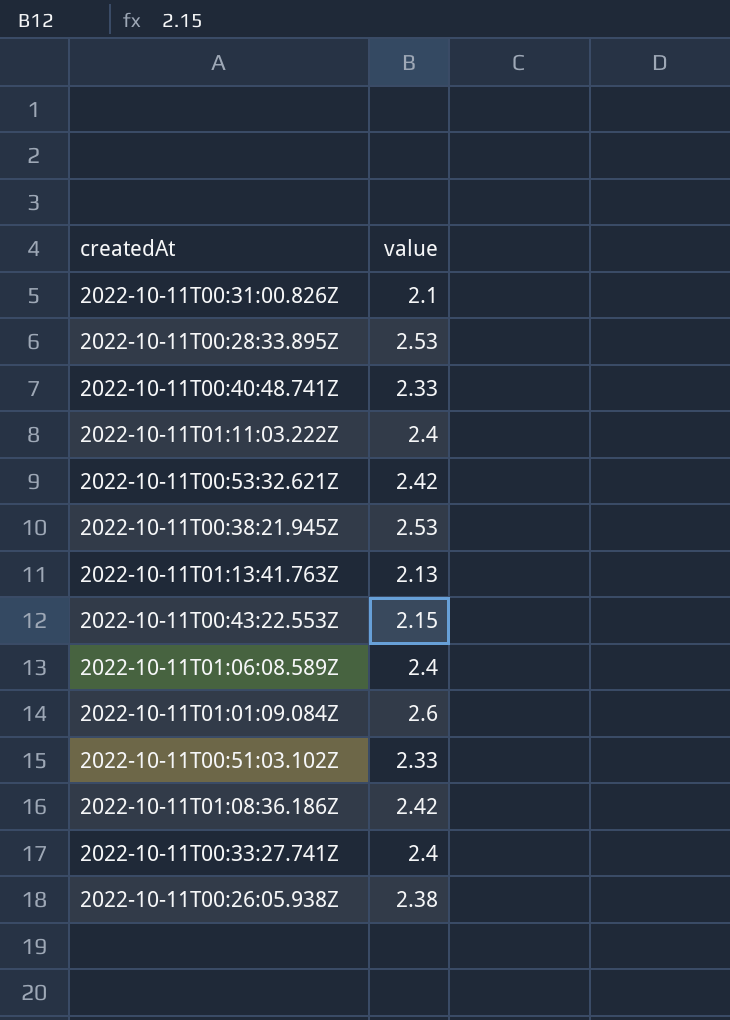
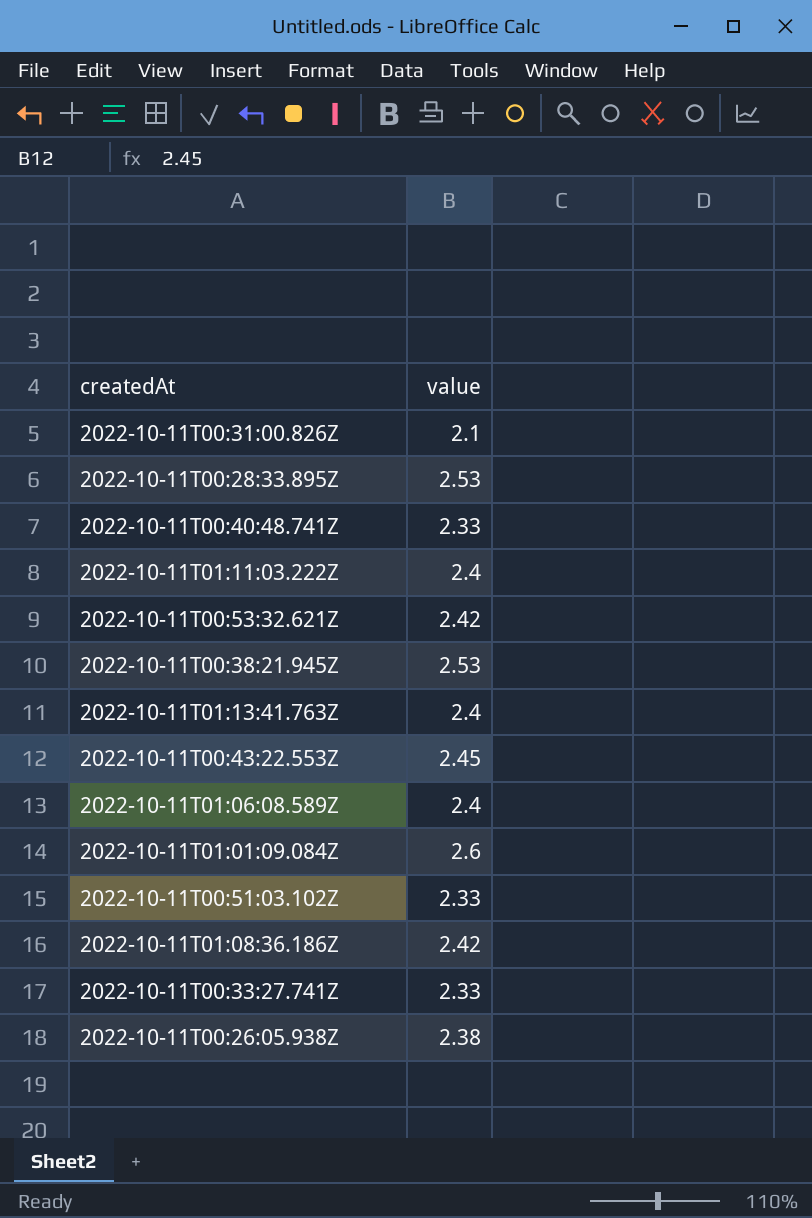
2022-10-11T01:13:41.763Z | value: 2.13 -> 2.4
2022-10-11T00:43:22.553Z | value: 2.15 -> 2.45
2022-10-11T00:33:27.741Z | value: 2.4 -> 2.33

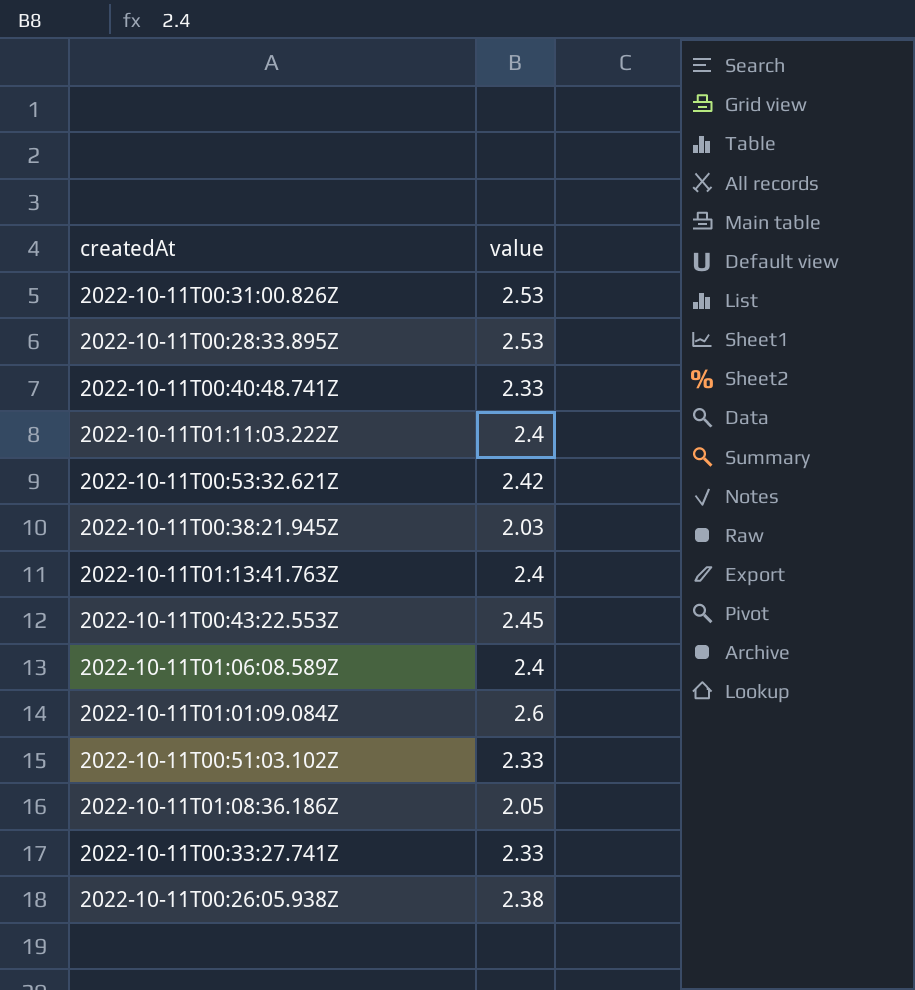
2022-10-11T00:31:00.826Z | value: 2.1 -> 2.53
2022-10-11T00:38:21.945Z | value: 2.53 -> 2.03
2022-10-11T01:08:36.186Z | value: 2.42 -> 2.05

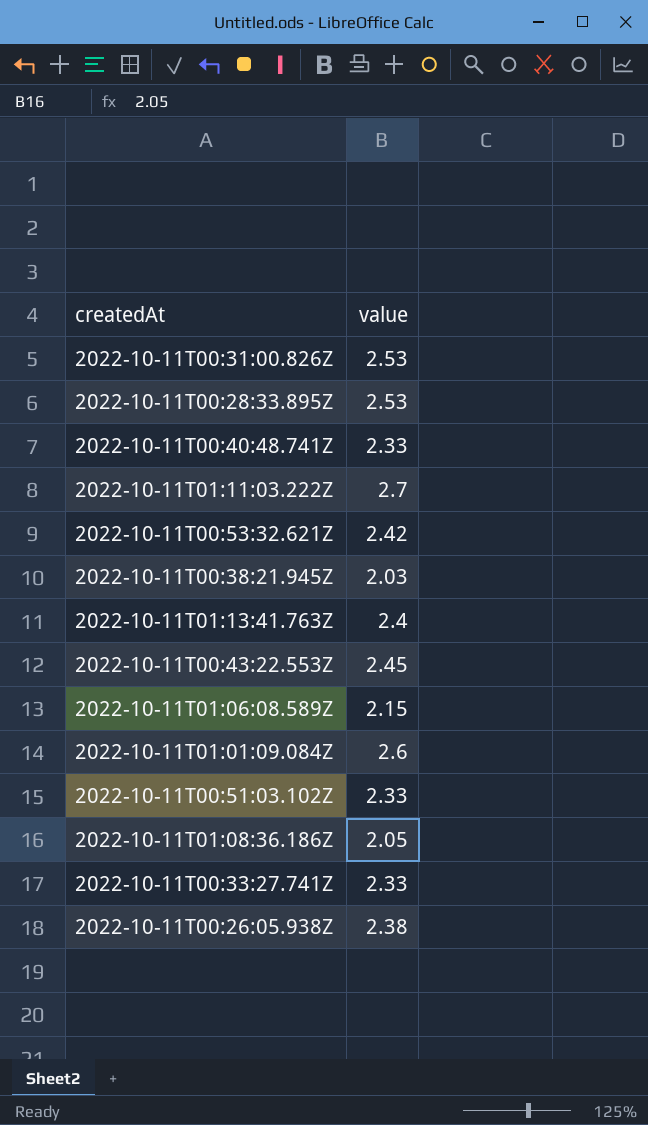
2022-10-11T01:11:03.222Z | value: 2.4 -> 2.7
2022-10-11T01:06:08.589Z | value: 2.4 -> 2.15

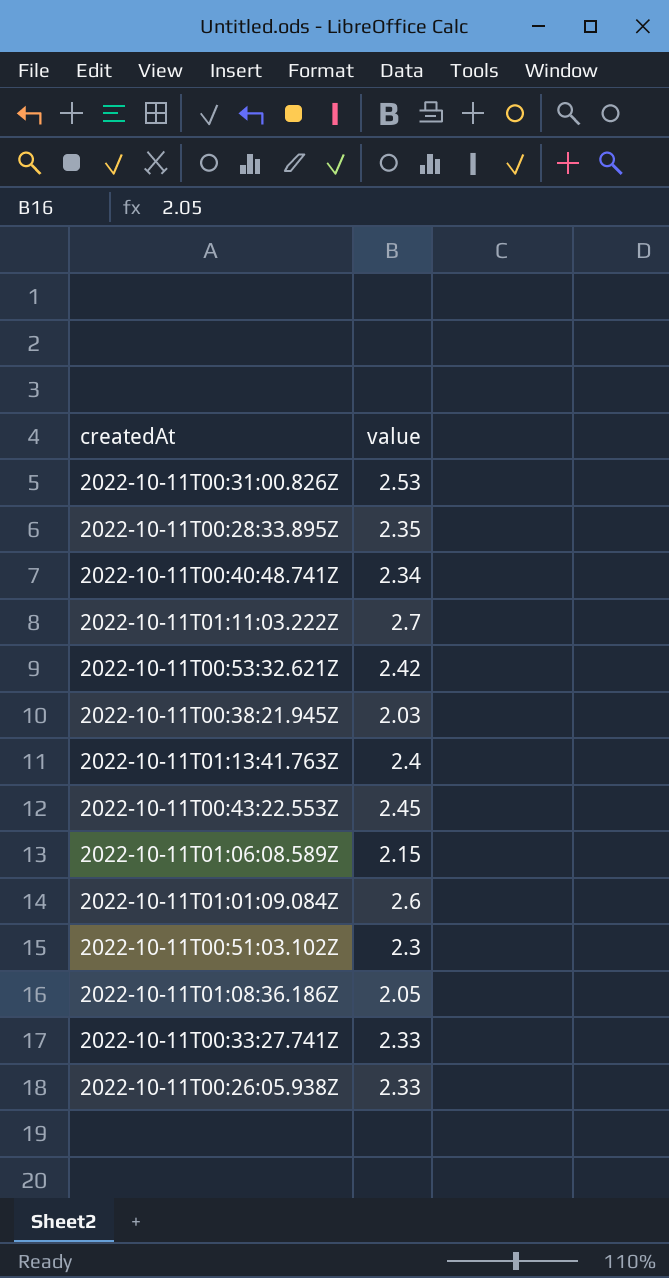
2022-10-11T00:28:33.895Z | value: 2.53 -> 2.35
2022-10-11T00:40:48.741Z | value: 2.33 -> 2.34
2022-10-11T00:51:03.102Z | value: 2.33 -> 2.3
2022-10-11T00:26:05.938Z | value: 2.38 -> 2.33

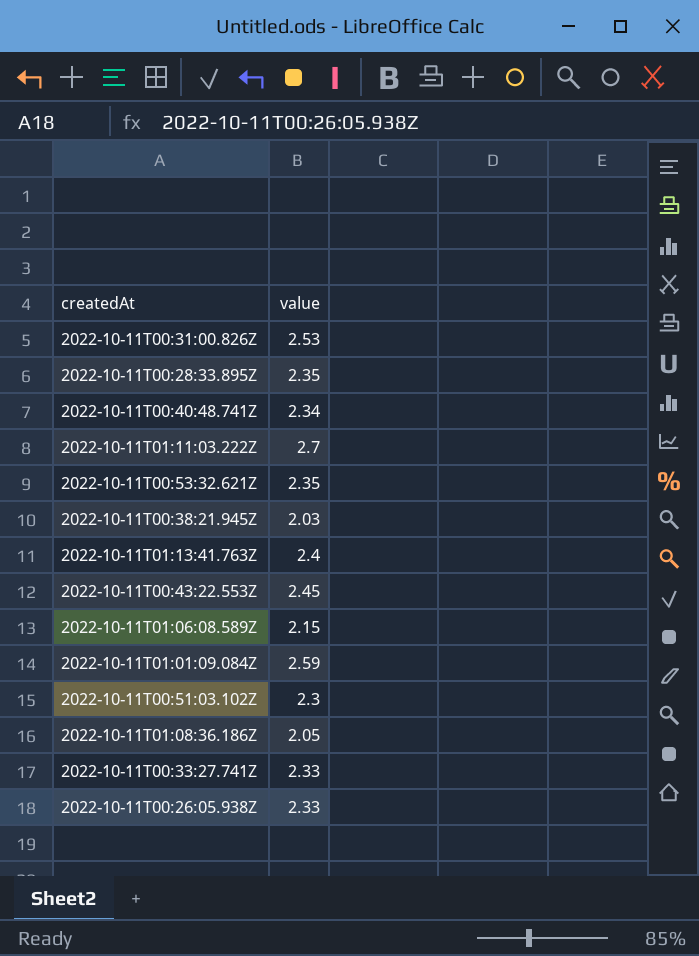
2022-10-11T00:53:32.621Z | value: 2.42 -> 2.35
2022-10-11T01:01:09.084Z | value: 2.6 -> 2.59

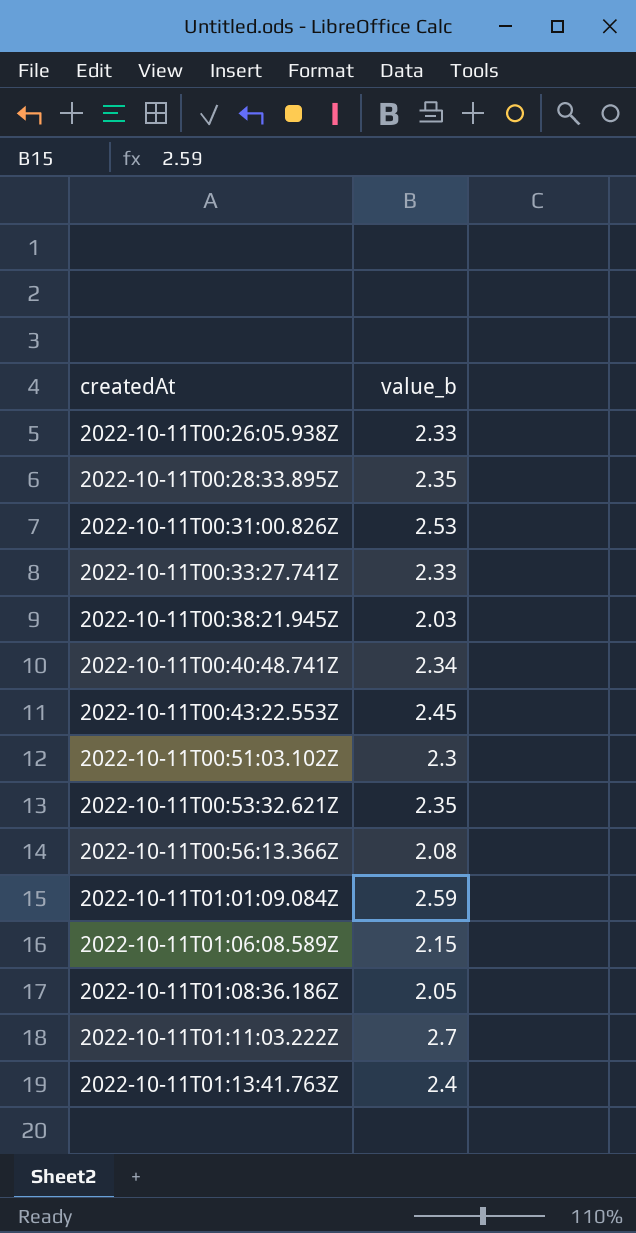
row order: none -> createdAt ascending
column name: value -> value_b
row 2022-10-11T00:56:13.366Z: none -> 2.08

